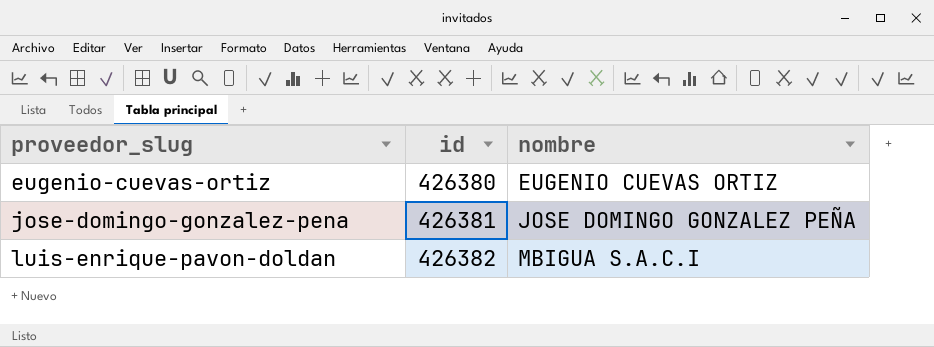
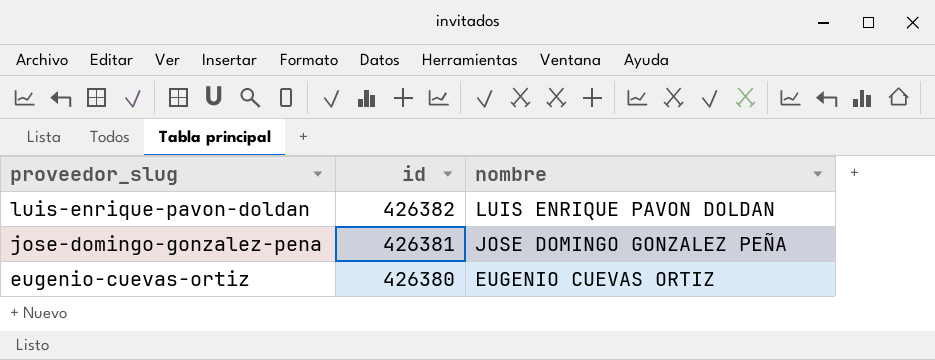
row order: proveedor_slug ascending -> proveedor_slug descending
luis-enrique-pavon-doldan | nombre: MBIGUA S.A.C.I -> LUIS ENRIQUE PAVON DOLDAN

